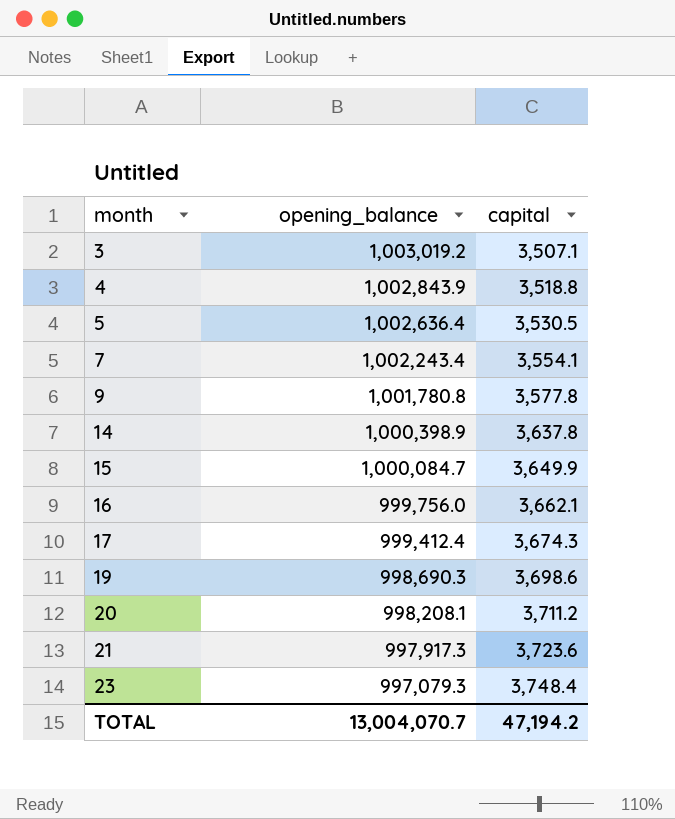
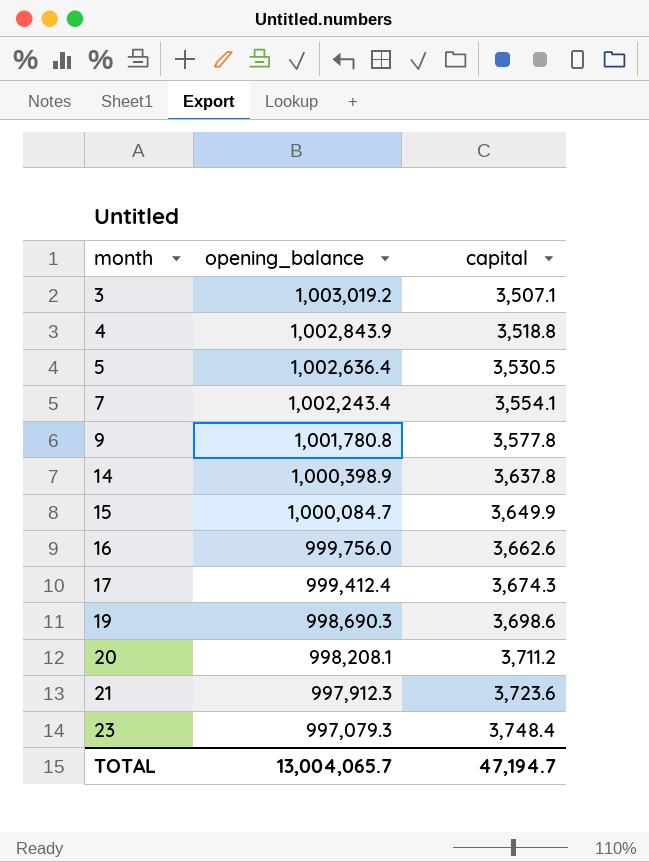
16 | capital: 3,662.1 -> 3,662.6
21 | opening_balance: 997,917.3 -> 997,912.3
TOTAL | opening_balance: 13,004,070.7 -> 13,004,065.7
TOTAL | capital: 47,194.2 -> 47,194.7

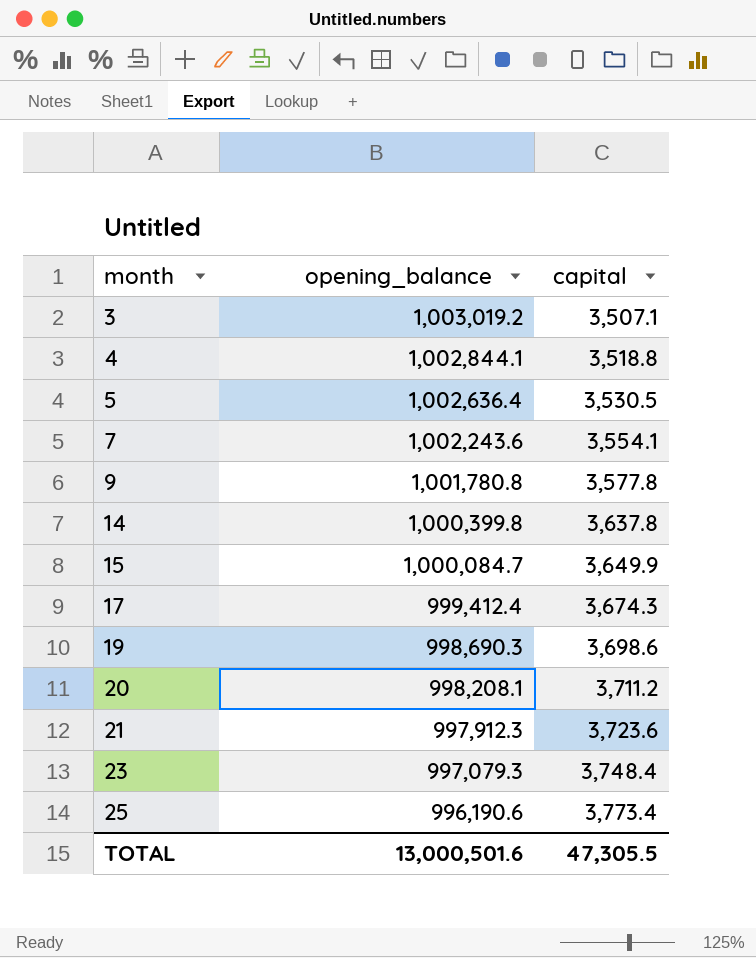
row 16: 999,756.0 | 3,662.6 -> none
4 | opening_balance: 1,002,843.9 -> 1,002,844.1
7 | opening_balance: 1,002,243.4 -> 1,002,243.6
14 | opening_balance: 1,000,398.9 -> 1,000,399.8
row 25: none -> 996,190.6 | 3,773.4
TOTAL | opening_balance: 13,004,065.7 -> 13,000,501.6
TOTAL | capital: 47,194.7 -> 47,305.5

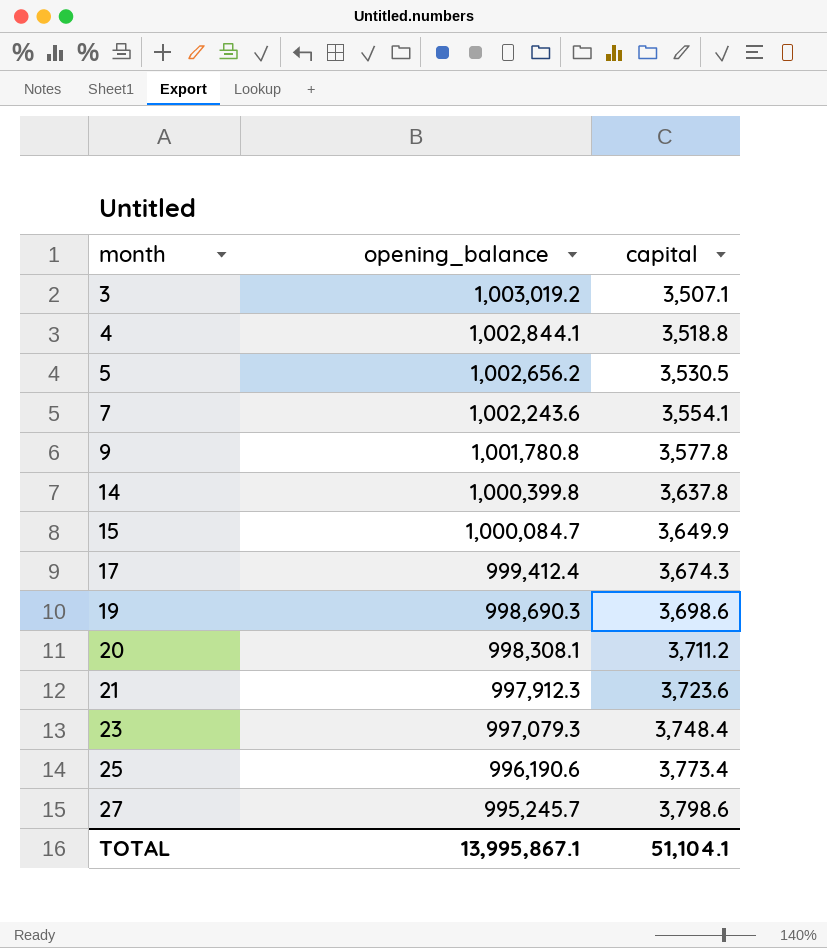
5 | opening_balance: 1,002,636.4 -> 1,002,656.2
20 | opening_balance: 998,208.1 -> 998,308.1
row 27: none -> 995,245.7 | 3,798.6
TOTAL | opening_balance: 13,000,501.6 -> 13,995,867.1
TOTAL | capital: 47,305.5 -> 51,104.1

